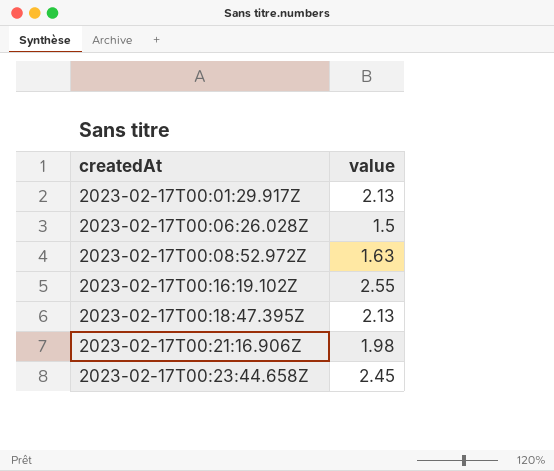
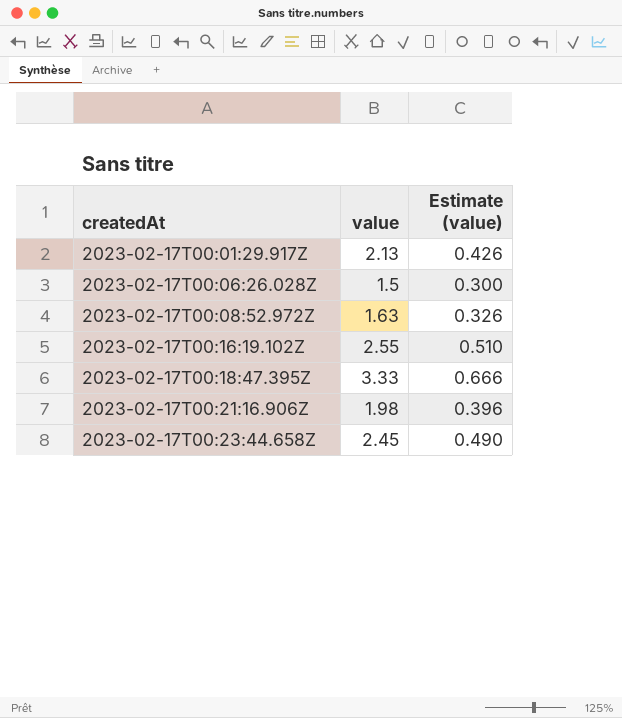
column Estimate (value) | formula: none -> [value] * 0.2
2023-02-17T00:18:47.395Z | value: 2.13 -> 3.33

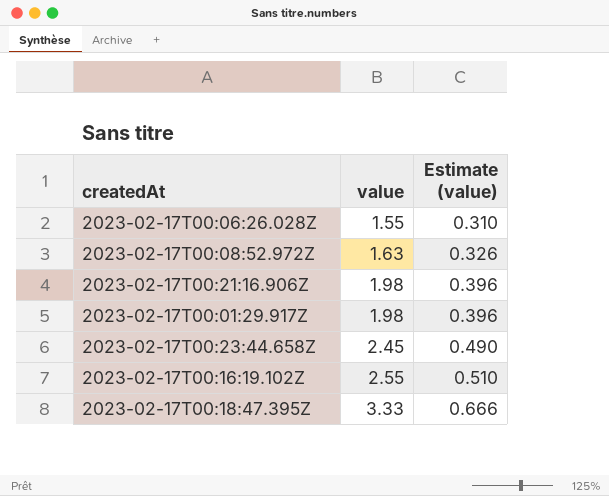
row order: createdAt ascending -> value ascending
2023-02-17T00:06:26.028Z | value: 1.5 -> 1.55
2023-02-17T00:06:26.028Z | Estimate (value): 0.300 -> 0.310
2023-02-17T00:01:29.917Z | value: 2.13 -> 1.98
2023-02-17T00:01:29.917Z | Estimate (value): 0.426 -> 0.396

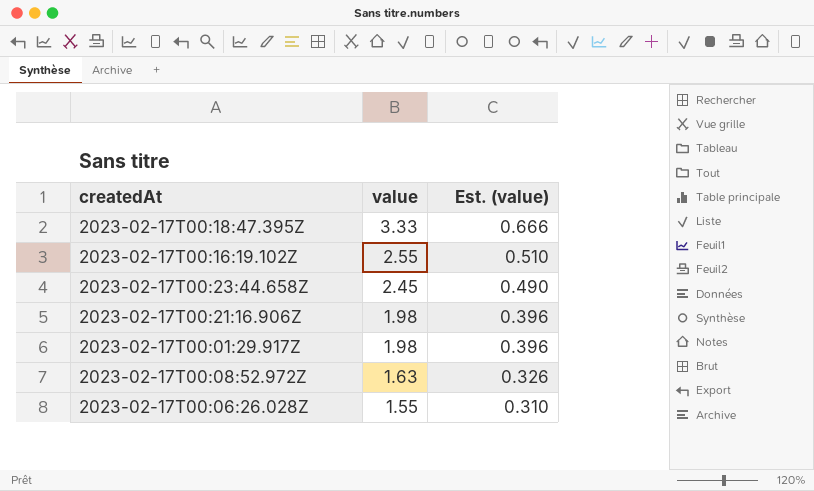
row order: value ascending -> value descending
column name: Estimate (value) -> Est. (value)

